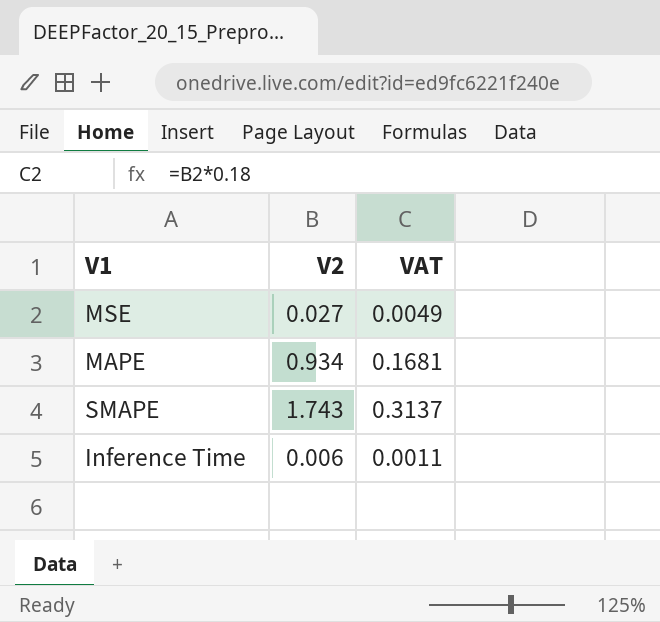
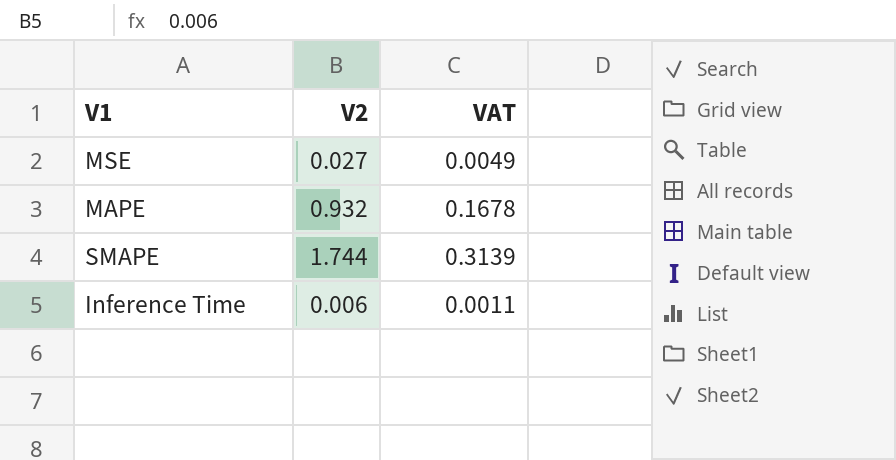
MAPE | V2: 0.934 -> 0.932
MAPE | VAT: 0.1681 -> 0.1678
SMAPE | V2: 1.743 -> 1.744
SMAPE | VAT: 0.3137 -> 0.3139

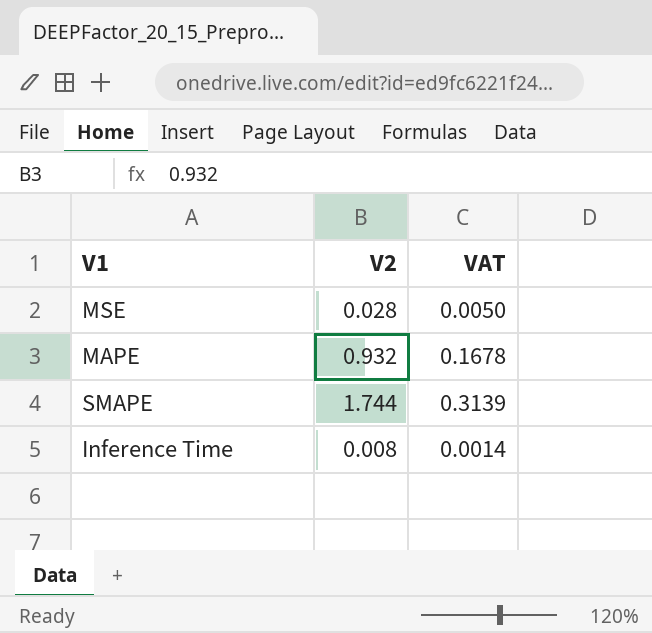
MSE | V2: 0.027 -> 0.028
MSE | VAT: 0.0049 -> 0.0050
Inference Time | V2: 0.006 -> 0.008
Inference Time | VAT: 0.0011 -> 0.0014

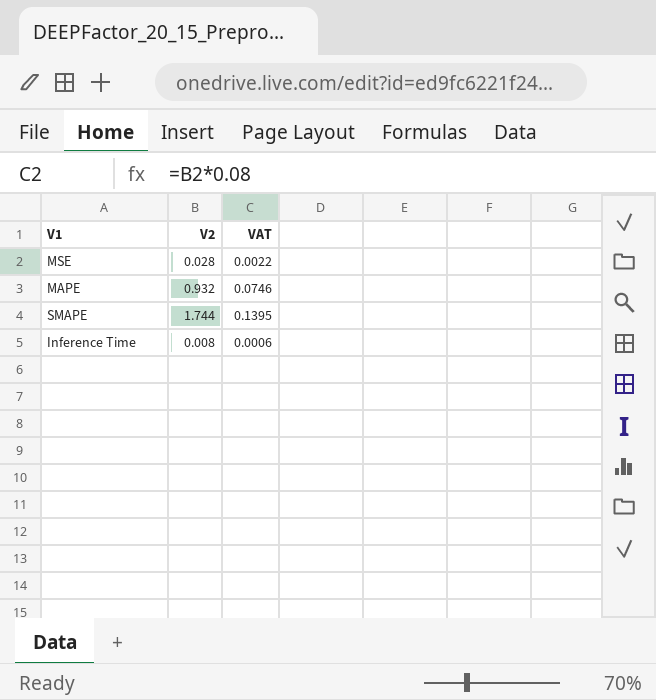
column VAT | formula: [V2] * 0.18 -> [V2] * 0.08

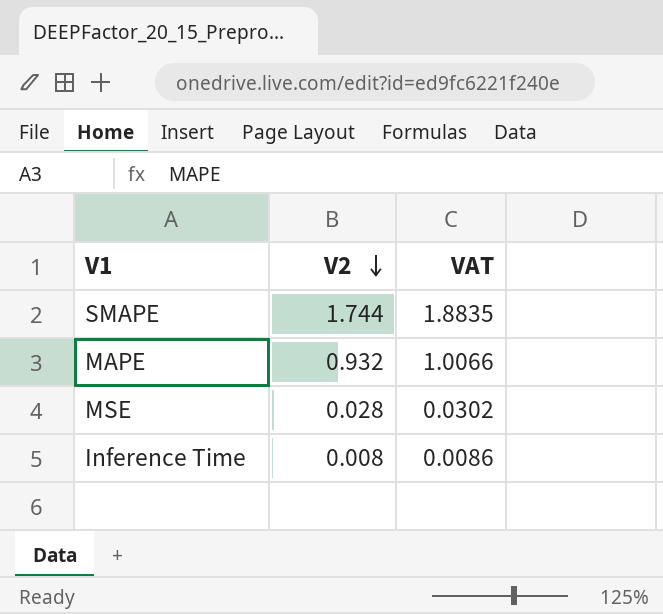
row order: none -> V2 descending
column VAT | formula: [V2] * 0.08 -> [V2] * 1.08

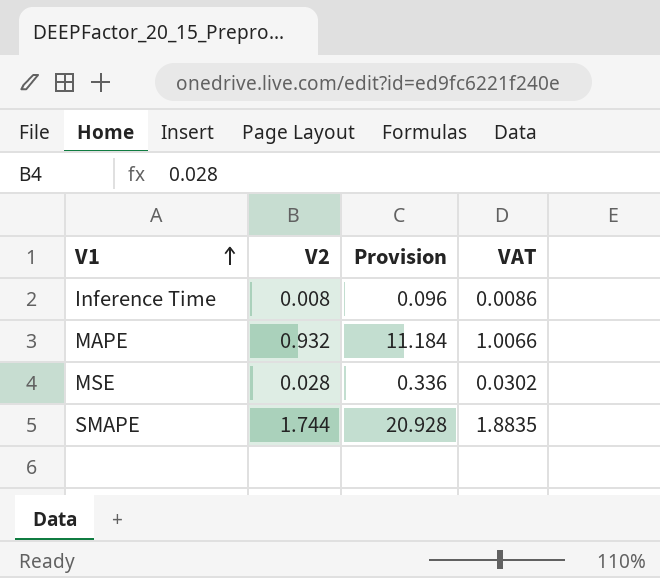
row order: V2 descending -> V1 ascending
column Provision | formula: none -> [V2] * 12

